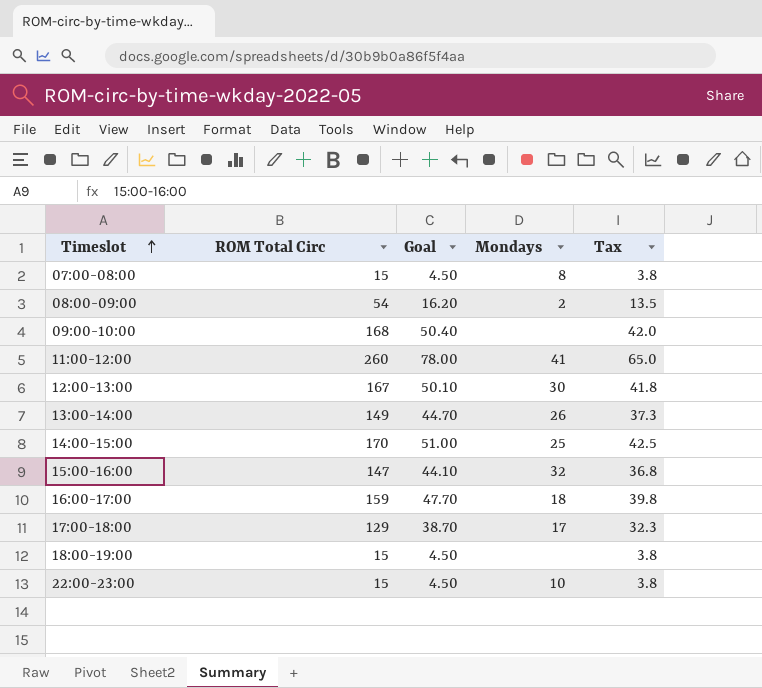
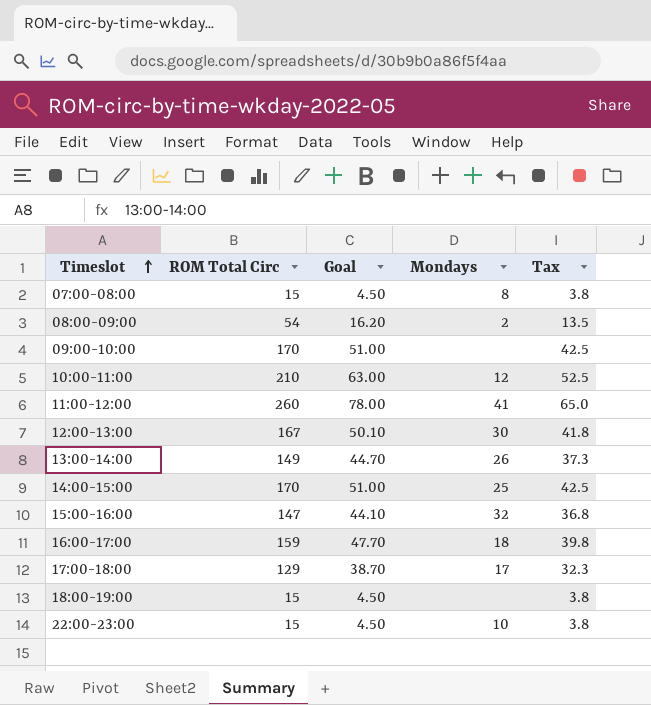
09:00-10:00 | ROM Total Circ: 168 -> 170
09:00-10:00 | Goal: 50.40 -> 51.00
09:00-10:00 | Tax: 42.0 -> 42.5
row 10:00-11:00: none -> 210 | 63.00 | 12 | 52.5

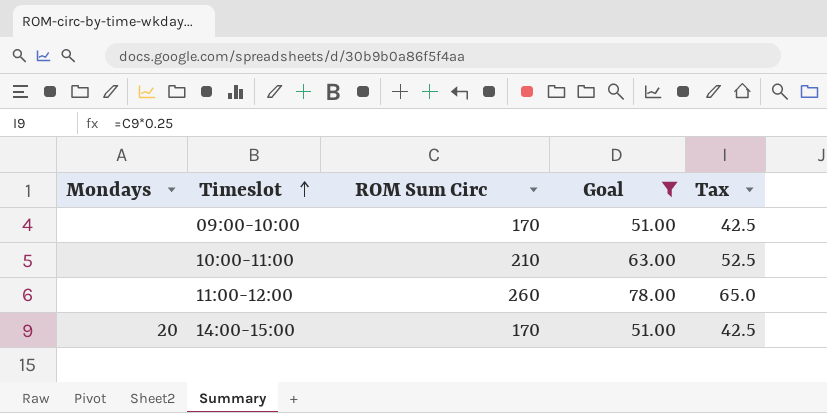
filter: none -> Goal >= 51.00
column Mondays | position: 4 -> 1
column name: ROM Total Circ -> ROM Sum Circ
10:00-11:00 | Mondays: 12 -> none
11:00-12:00 | Mondays: 41 -> none
14:00-15:00 | Mondays: 25 -> 20

